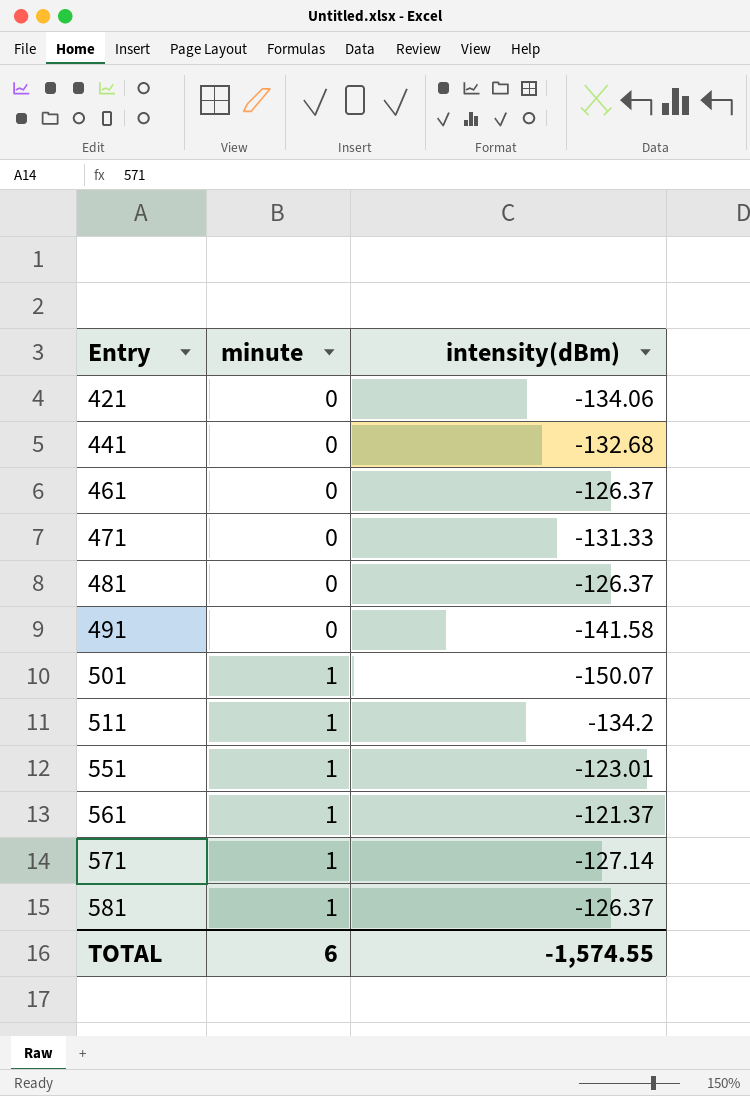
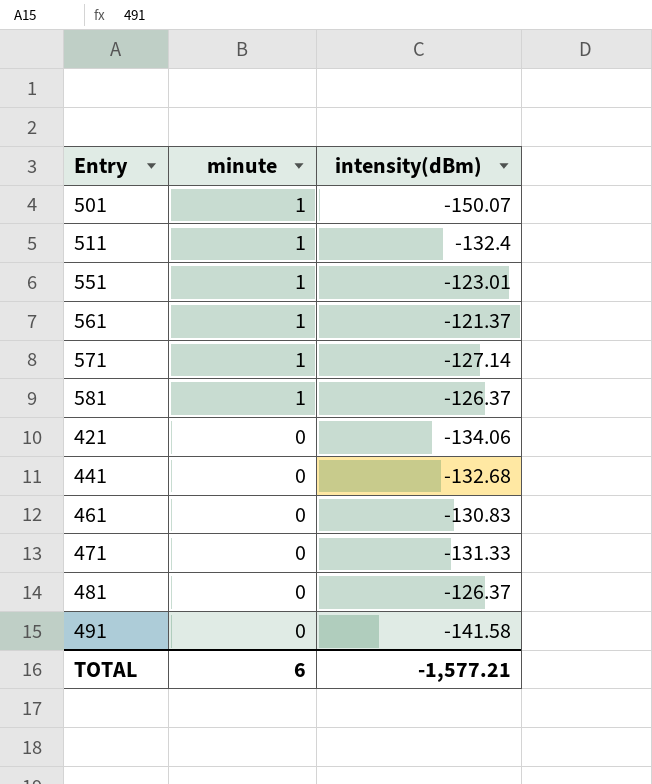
row order: Entry ascending -> minute descending
511 | intensity(dBm): -134.2 -> -132.4
461 | intensity(dBm): -126.37 -> -130.83
TOTAL | intensity(dBm): -1,574.55 -> -1,577.21

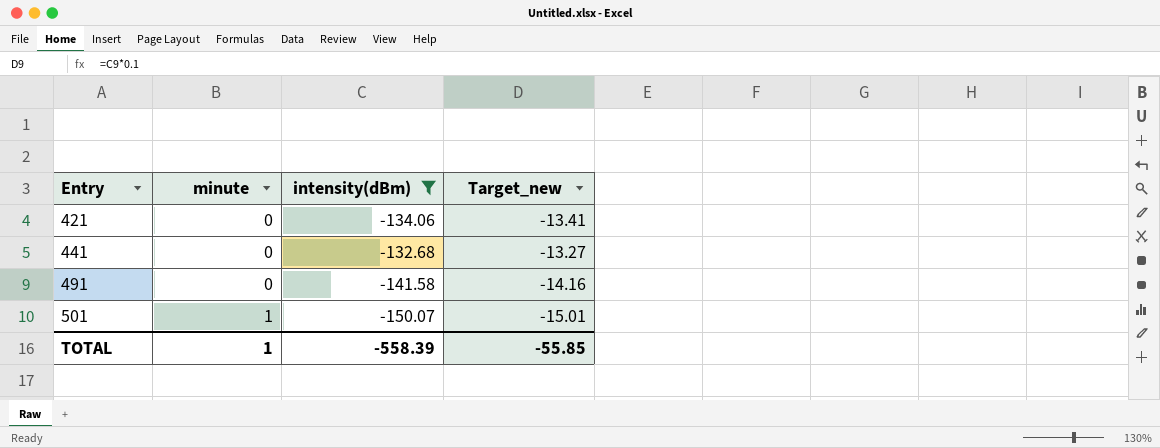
filter: none -> intensity(dBm) <= -132.68
row order: minute descending -> Entry ascending
column Target_new | formula: none -> [intensity(dBm)] * 0.1
TOTAL | minute: 6 -> 1
TOTAL | intensity(dBm): -1,577.21 -> -558.39

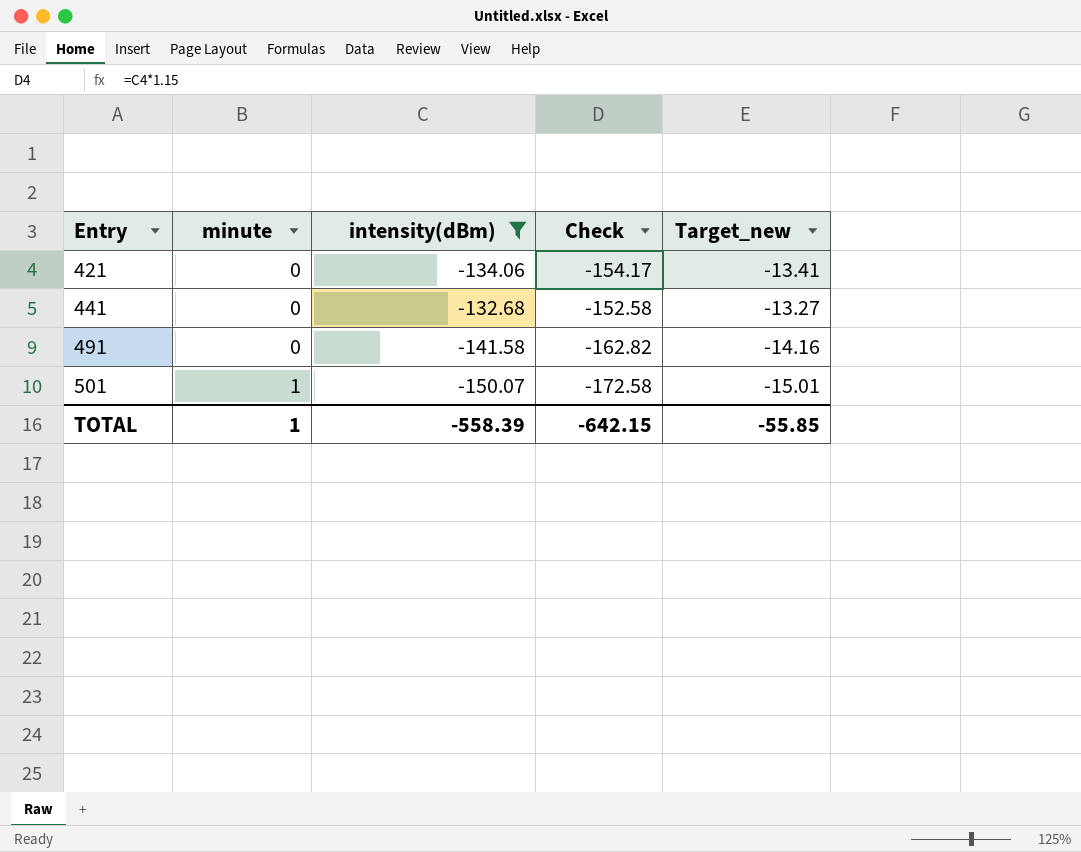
column Check | formula: none -> [intensity(dBm)] * 1.15

